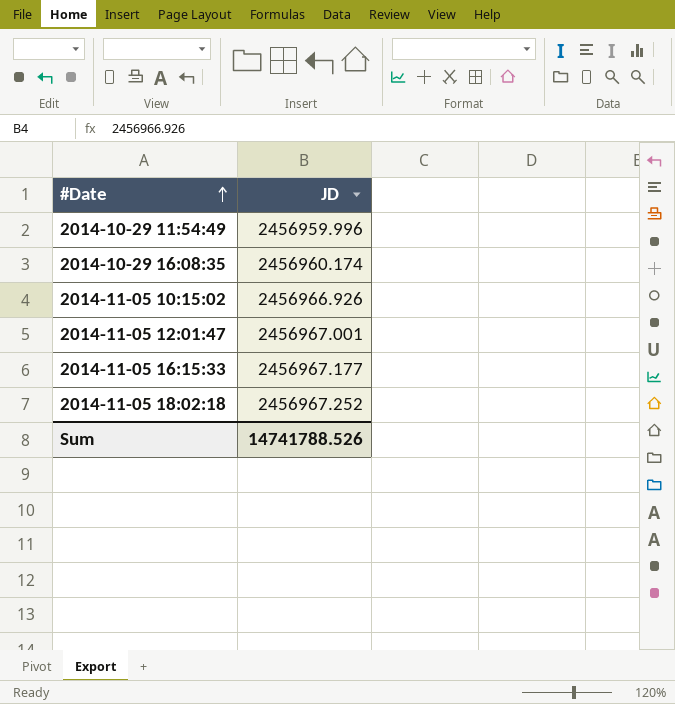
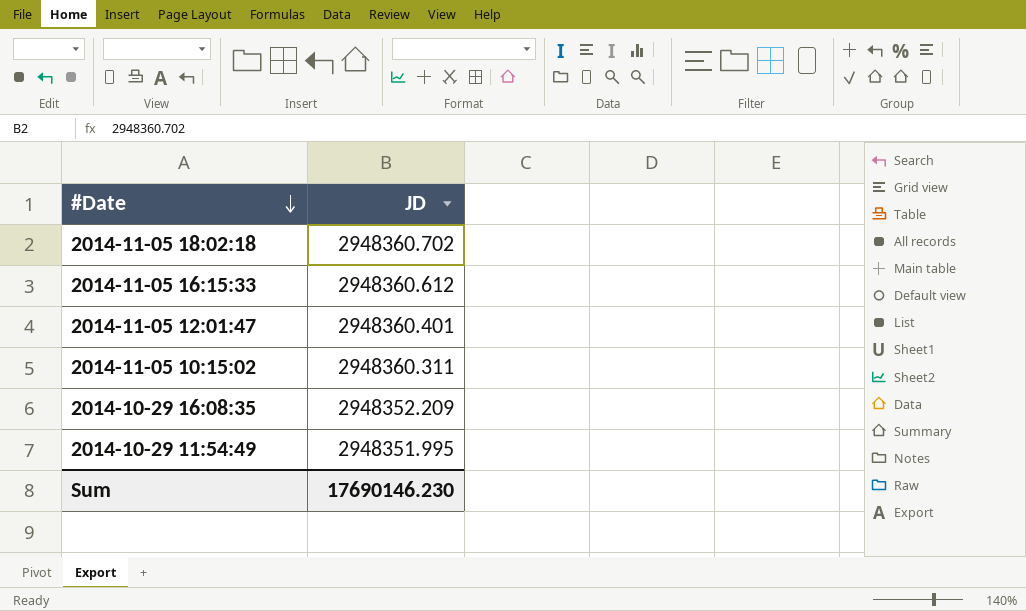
row order: #Date ascending -> #Date descending
2014-11-05 18:02:18 | JD: 2456967.252 -> 2948360.702
2014-11-05 16:15:33 | JD: 2456967.177 -> 2948360.612
2014-11-05 12:01:47 | JD: 2456967.001 -> 2948360.401
2014-11-05 10:15:02 | JD: 2456966.926 -> 2948360.311
2014-10-29 16:08:35 | JD: 2456960.174 -> 2948352.209
2014-10-29 11:54:49 | JD: 2456959.996 -> 2948351.995
Sum | JD: 14741788.526 -> 17690146.230

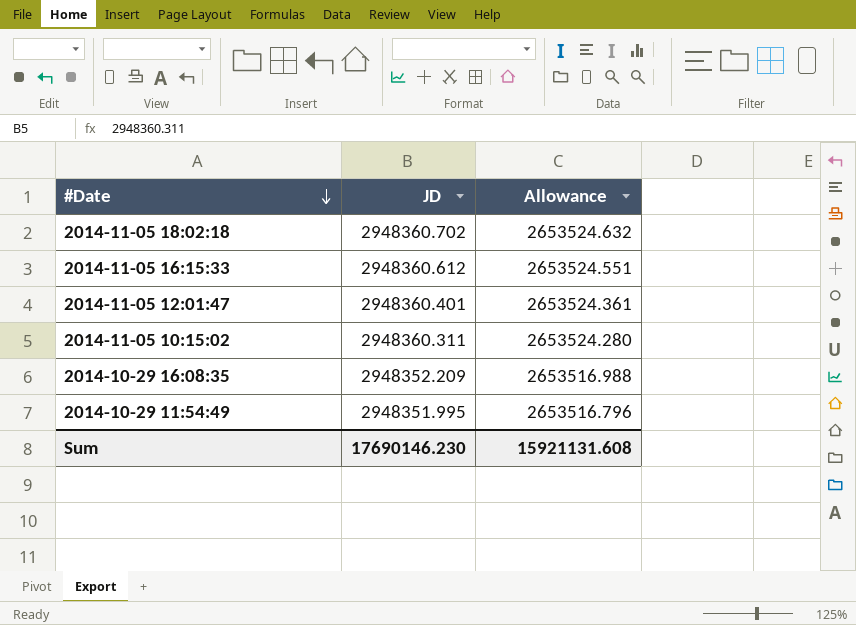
column Allowance | formula: none -> [JD] * 0.9

